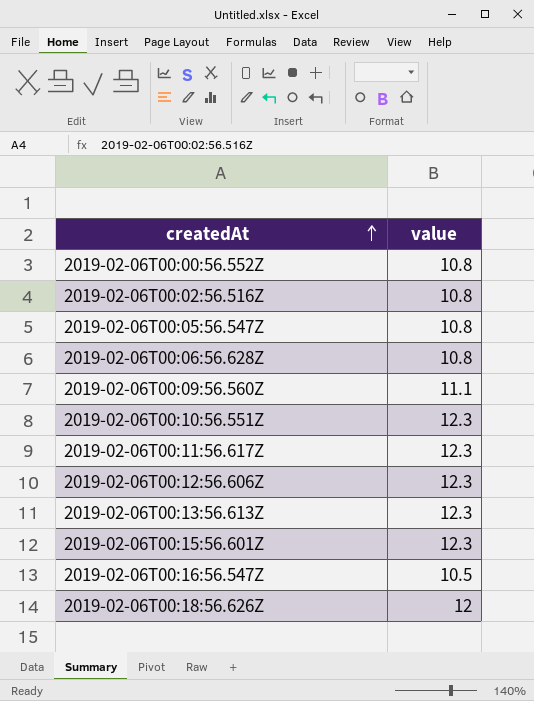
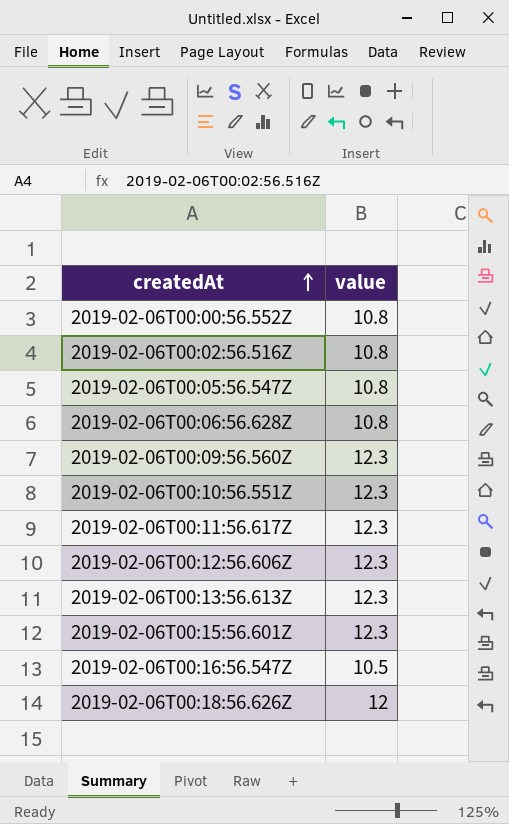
2019-02-06T00:09:56.560Z | value: 11.1 -> 12.3

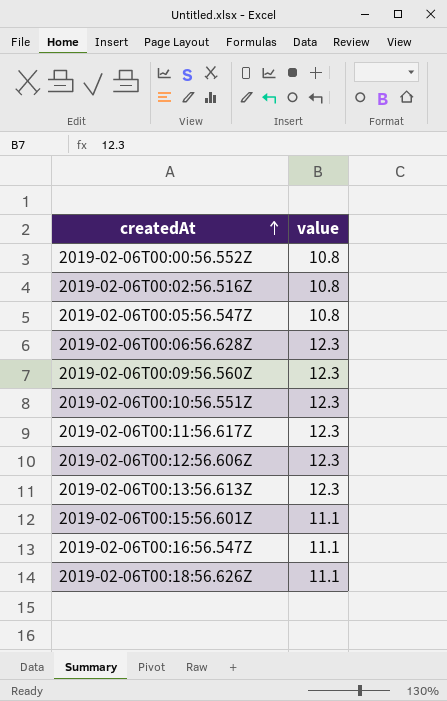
2019-02-06T00:06:56.628Z | value: 10.8 -> 12.3
2019-02-06T00:15:56.601Z | value: 12.3 -> 11.1
2019-02-06T00:16:56.547Z | value: 10.5 -> 11.1
2019-02-06T00:18:56.626Z | value: 12 -> 11.1

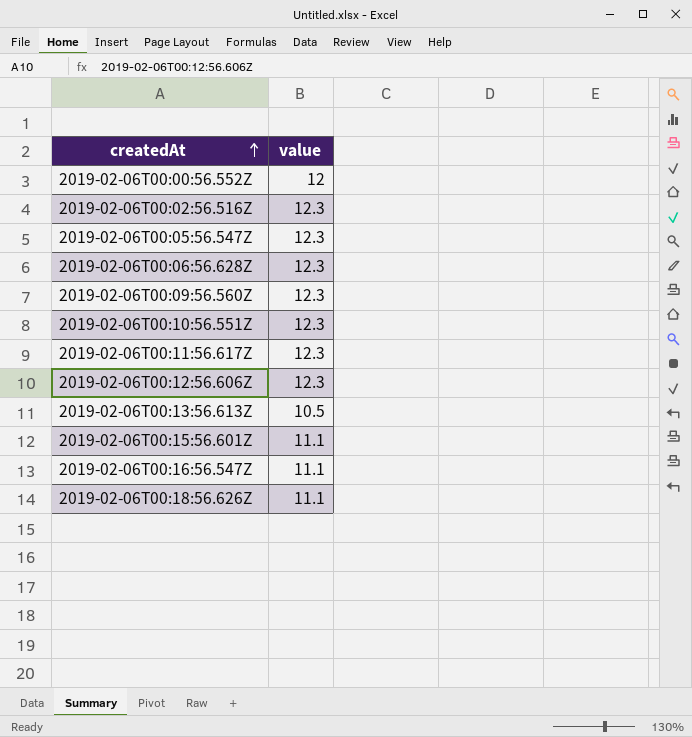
2019-02-06T00:00:56.552Z | value: 10.8 -> 12
2019-02-06T00:02:56.516Z | value: 10.8 -> 12.3
2019-02-06T00:05:56.547Z | value: 10.8 -> 12.3
2019-02-06T00:13:56.613Z | value: 12.3 -> 10.5

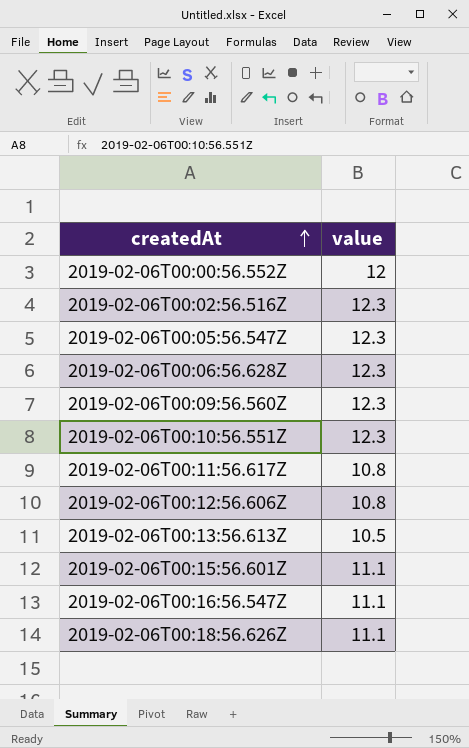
2019-02-06T00:11:56.617Z | value: 12.3 -> 10.8
2019-02-06T00:12:56.606Z | value: 12.3 -> 10.8

